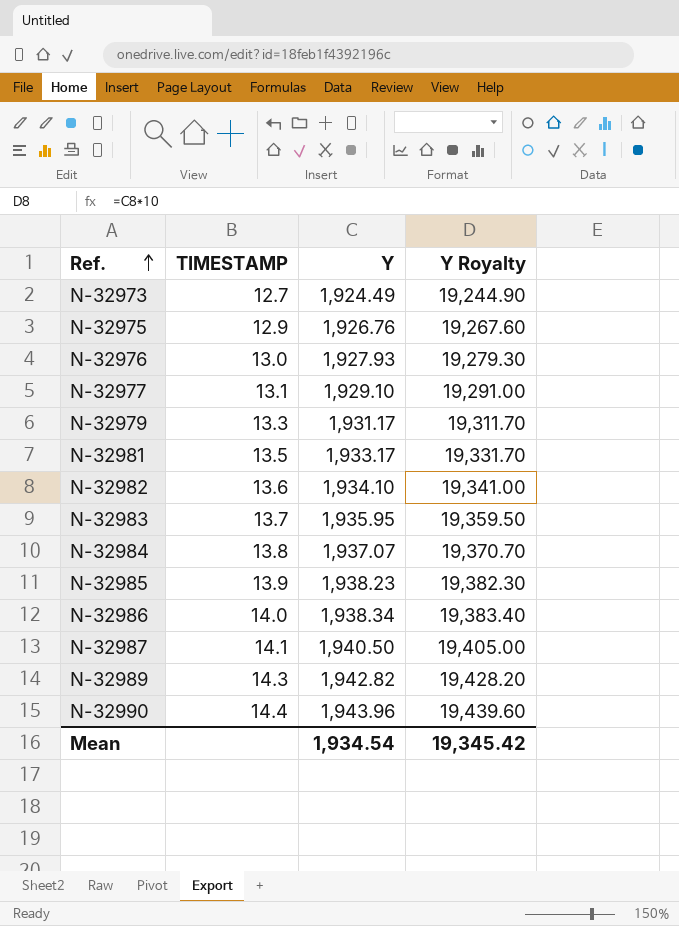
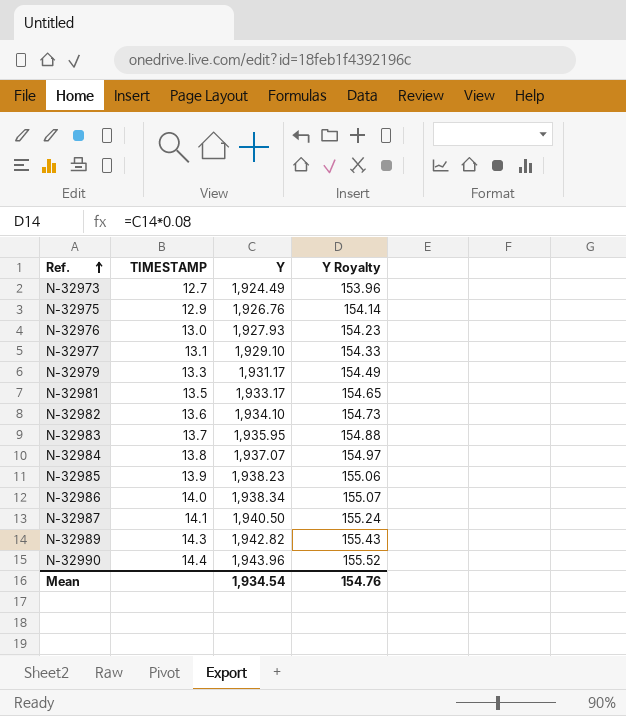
column Y Royalty | formula: [Y] * 10 -> [Y] * 0.08
Mean | Y Royalty: 19,345.42 -> 154.76

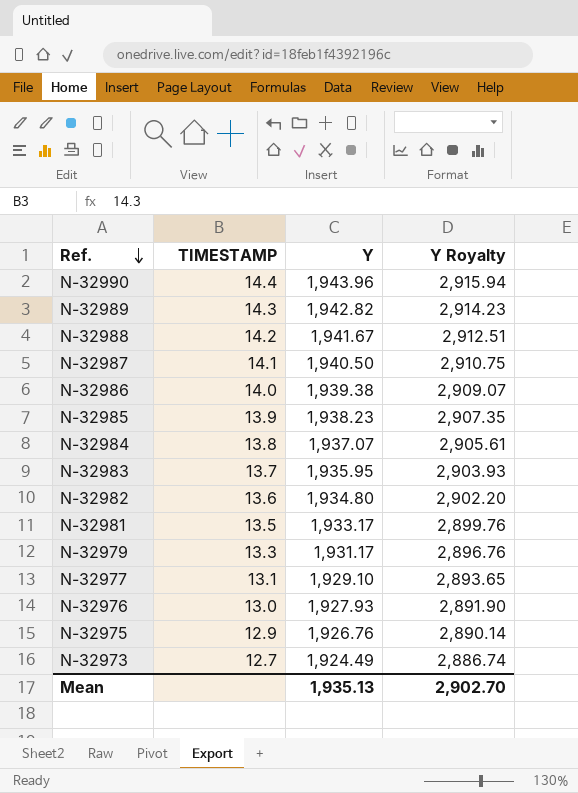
row order: Ref. ascending -> Ref. descending
column Y Royalty | formula: [Y] * 0.08 -> [Y] * 1.5
row N-32988: none -> 14.2 | 1,941.67 | 2,912.51
N-32986 | Y: 1,938.34 -> 1,939.38
N-32982 | Y: 1,934.10 -> 1,934.80
Mean | Y: 1,934.54 -> 1,935.13
Mean | Y Royalty: 154.76 -> 2,902.70

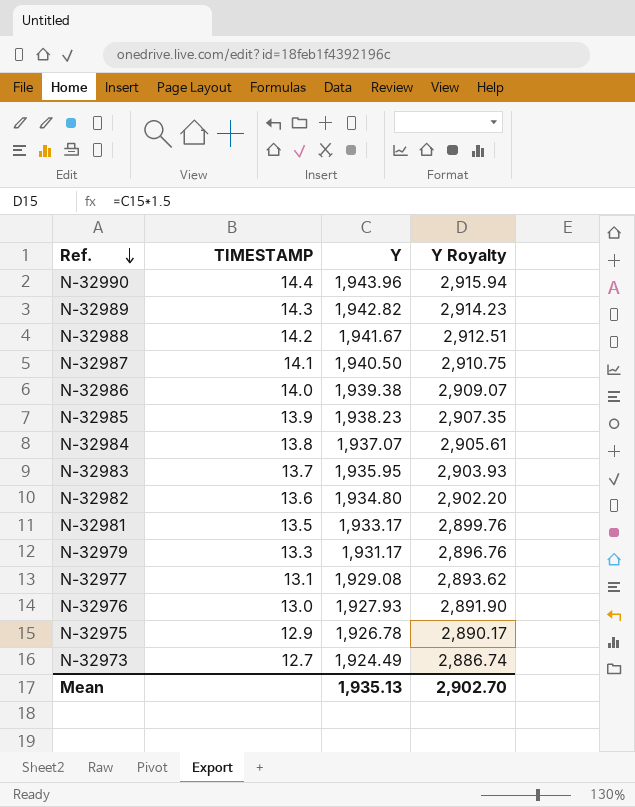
N-32977 | Y: 1,929.10 -> 1,929.08
N-32977 | Y Royalty: 2,893.65 -> 2,893.62
N-32975 | Y: 1,926.76 -> 1,926.78
N-32975 | Y Royalty: 2,890.14 -> 2,890.17

